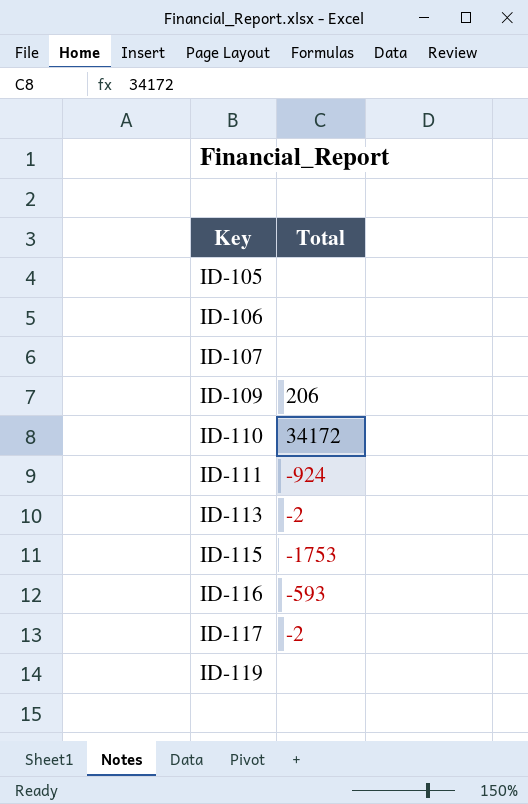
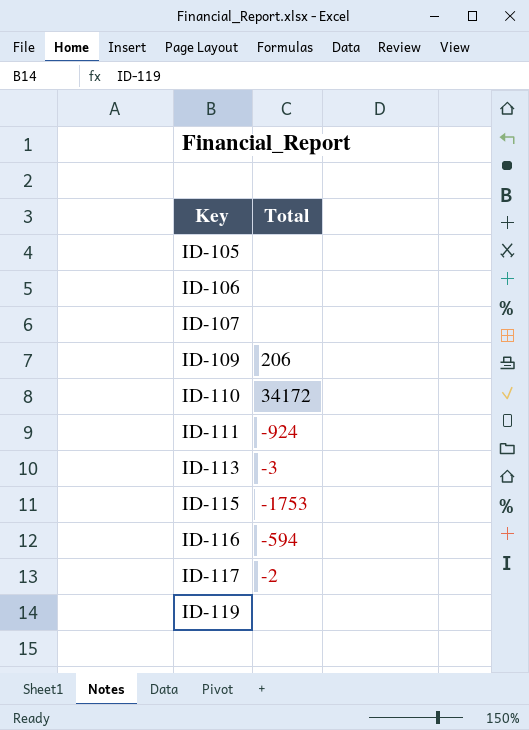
ID-113 | Total: -2 -> -3
ID-116 | Total: -593 -> -594

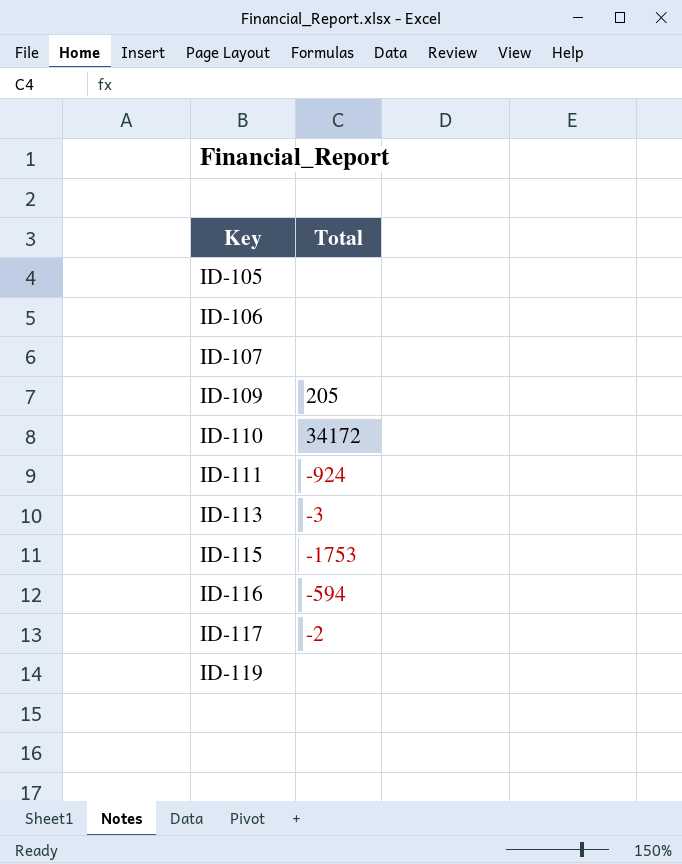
ID-109 | Total: 206 -> 205

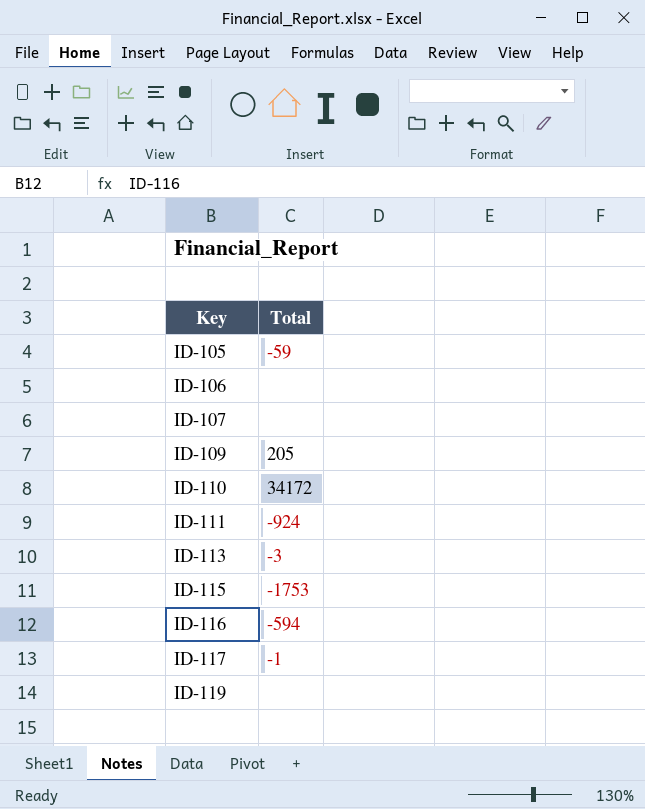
ID-105 | Total: none -> -59
ID-117 | Total: -2 -> -1

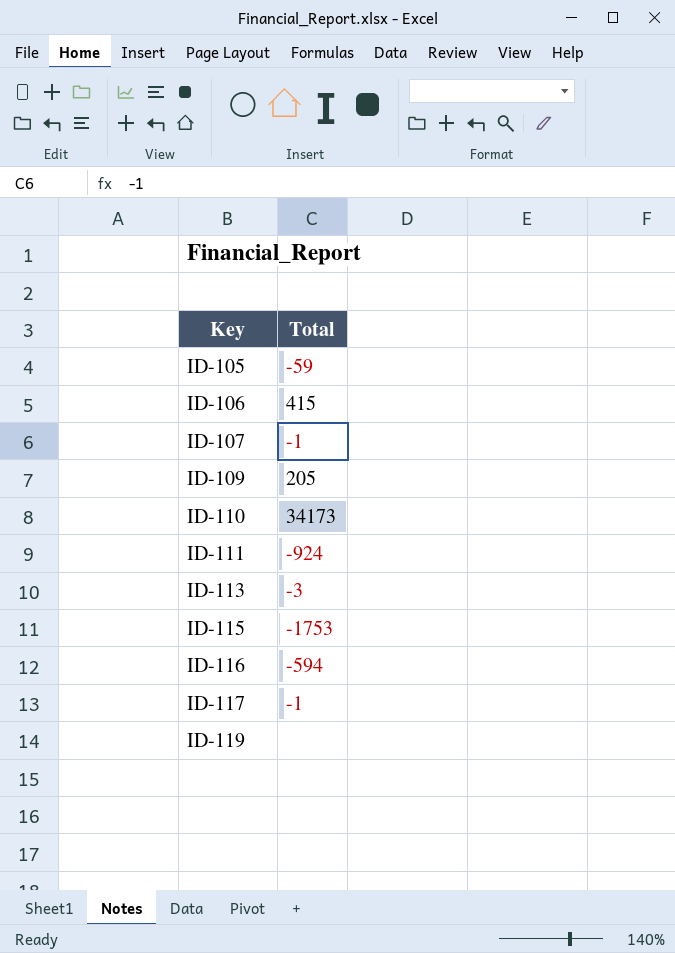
ID-106 | Total: none -> 415
ID-107 | Total: none -> -1
ID-110 | Total: 34172 -> 34173

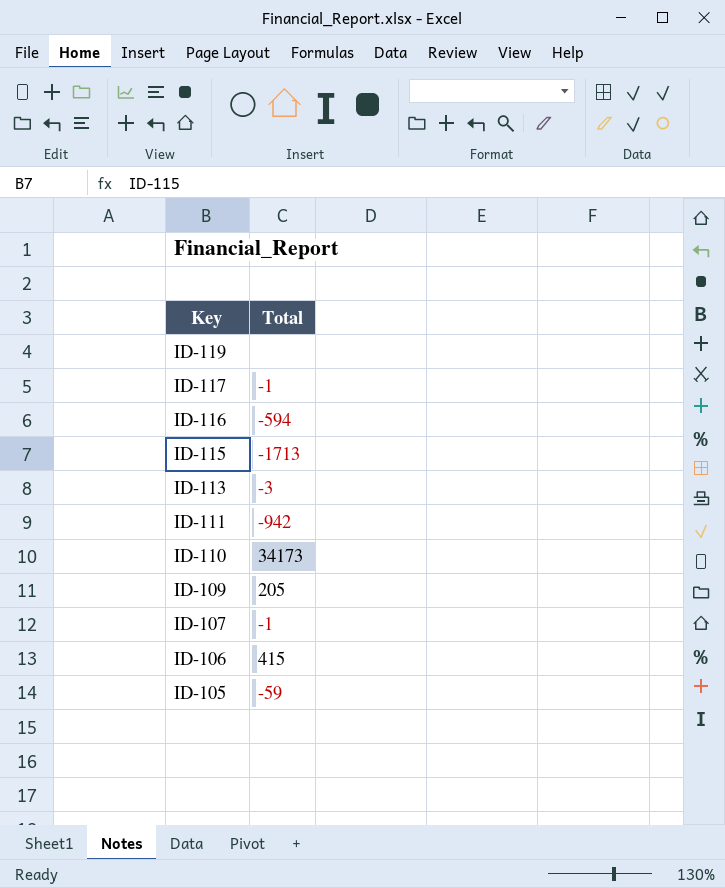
row order: Key ascending -> Key descending
ID-115 | Total: -1753 -> -1713
ID-111 | Total: -924 -> -942

